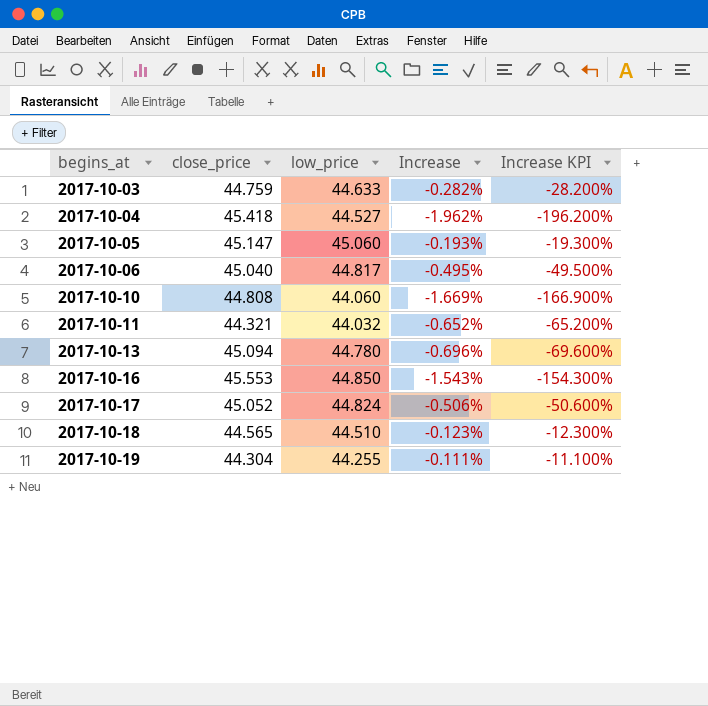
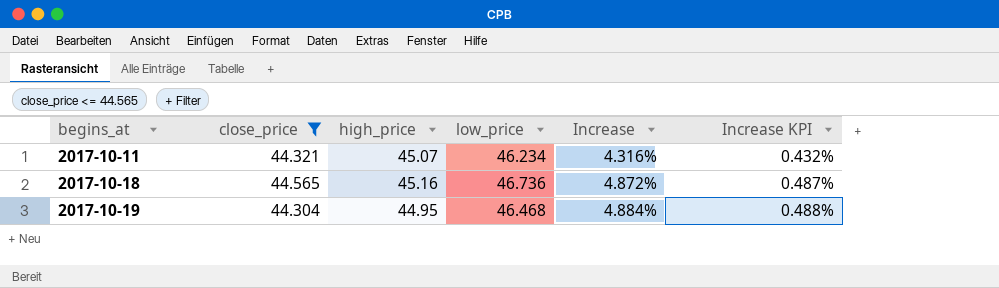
filter: none -> close_price <= 44.565
column high_price | position: none -> 3
column Increase KPI | formula: [Increase] * 100 -> [Increase] * 0.1
2017-10-11 | low_price: 44.032 -> 46.234
2017-10-11 | Increase: -0.652% -> 4.316%
2017-10-18 | low_price: 44.510 -> 46.736
2017-10-18 | Increase: -0.123% -> 4.872%
2017-10-19 | low_price: 44.255 -> 46.468
2017-10-19 | Increase: -0.111% -> 4.884%

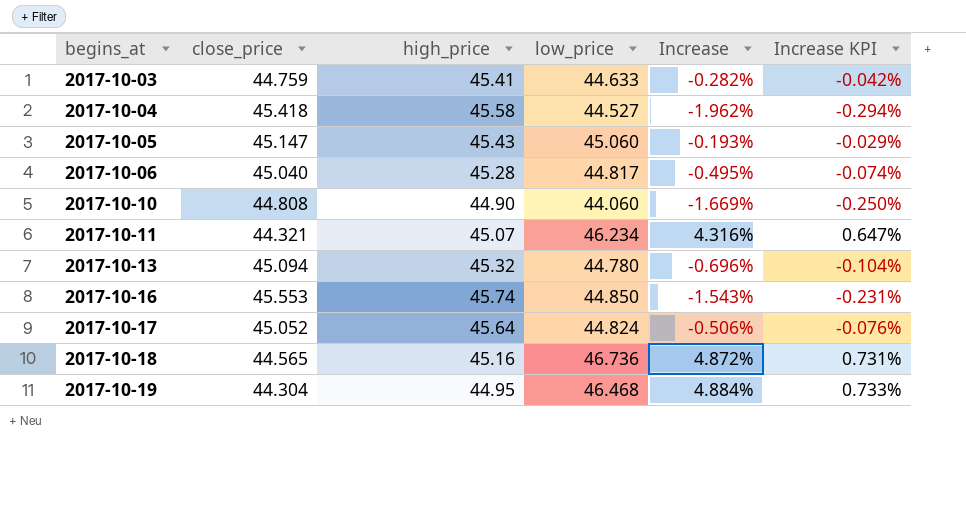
filter: close_price <= 44.565 -> none
column Increase KPI | formula: [Increase] * 0.1 -> [Increase] * 0.15

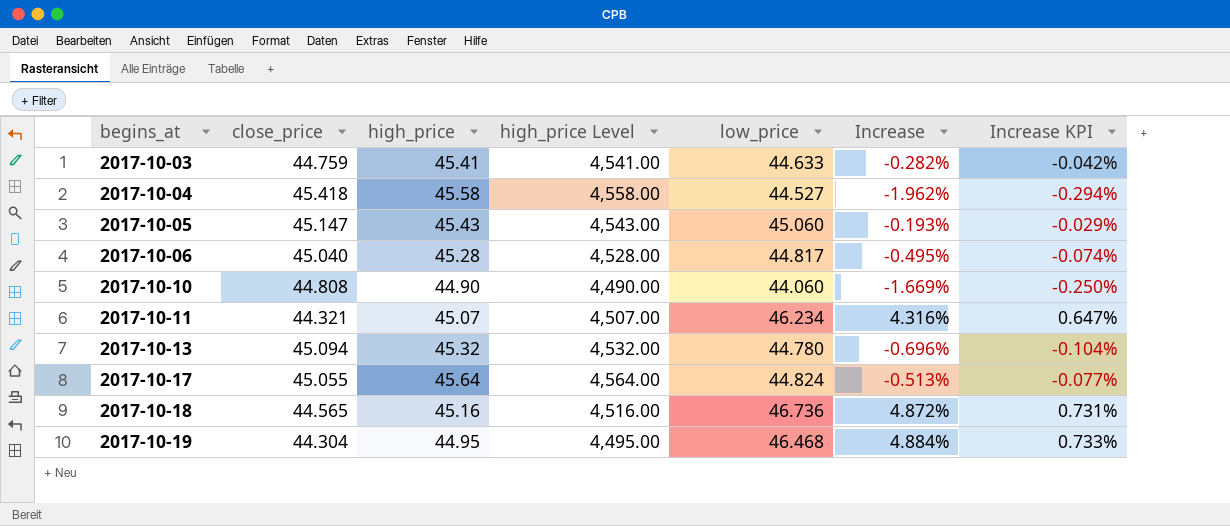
column high_price Level | formula: none -> [high_price] * 100
row 2017-10-16: 45.553 | 45.74 | 44.850 | -1.543% | -0.231% -> none
2017-10-17 | close_price: 45.052 -> 45.055
2017-10-17 | Increase: -0.506% -> -0.513%
2017-10-17 | Increase KPI: -0.076% -> -0.077%

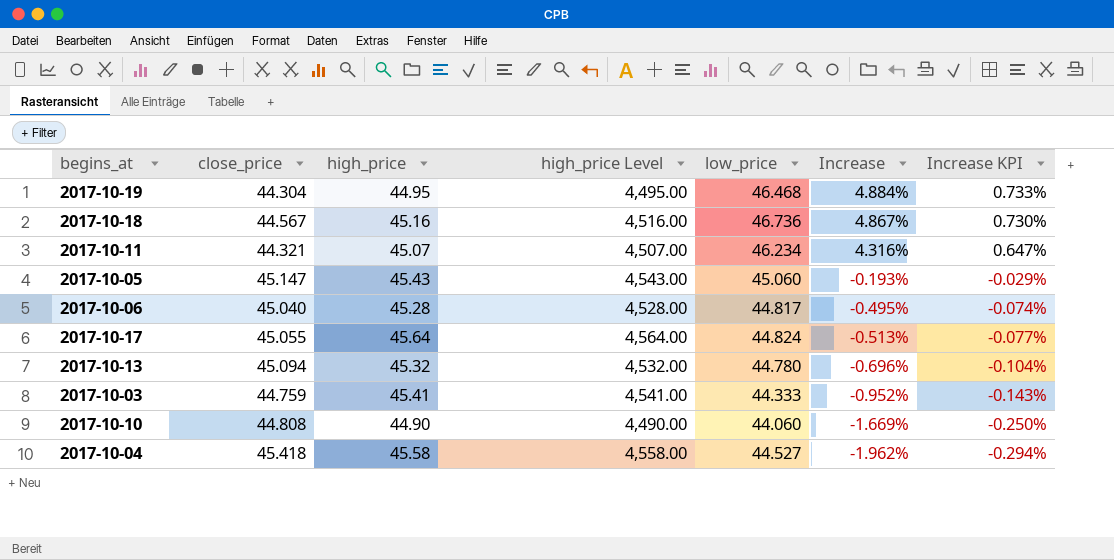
row order: begins_at ascending -> Increase descending
2017-10-18 | close_price: 44.565 -> 44.567
2017-10-18 | Increase: 4.872% -> 4.867%
2017-10-18 | Increase KPI: 0.731% -> 0.730%
2017-10-03 | low_price: 44.633 -> 44.333
2017-10-03 | Increase: -0.282% -> -0.952%
2017-10-03 | Increase KPI: -0.042% -> -0.143%

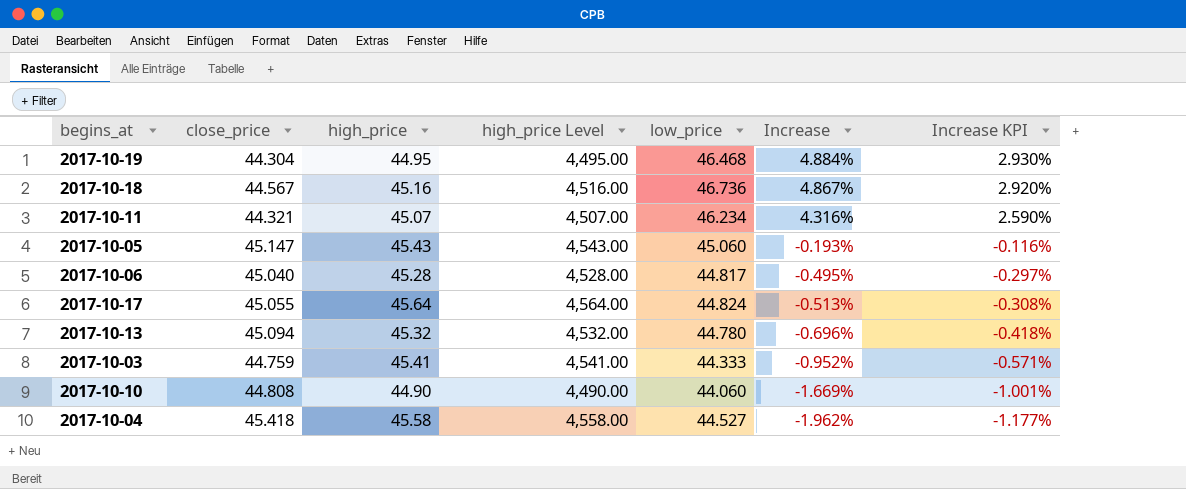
column Increase KPI | formula: [Increase] * 0.15 -> [Increase] * 0.6

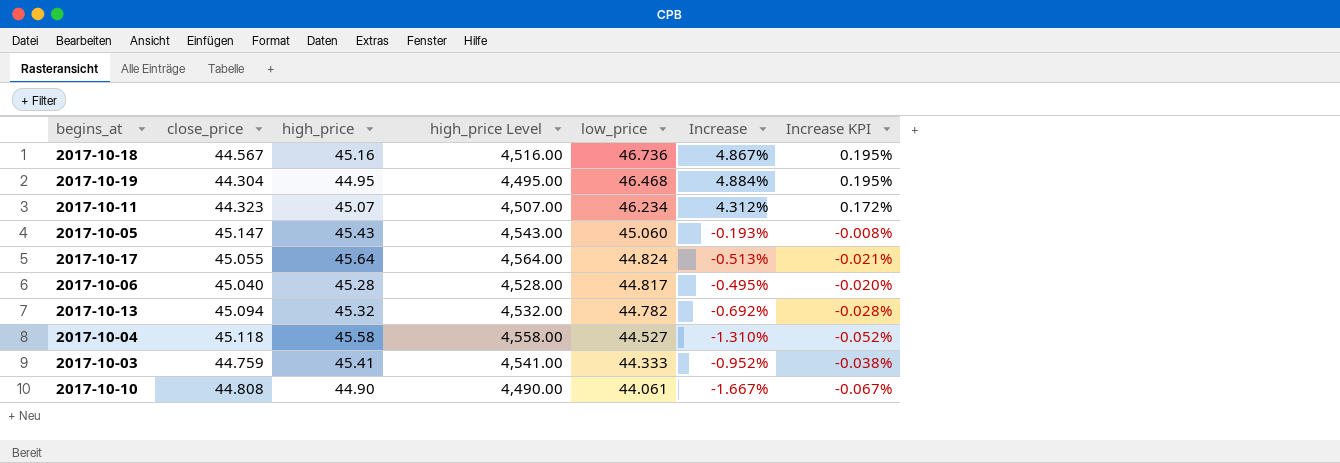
row order: Increase descending -> low_price descending
column Increase KPI | formula: [Increase] * 0.6 -> [Increase] * 0.04
2017-10-11 | close_price: 44.321 -> 44.323
2017-10-11 | Increase: 4.316% -> 4.312%
2017-10-13 | low_price: 44.780 -> 44.782
2017-10-13 | Increase: -0.696% -> -0.692%
2017-10-04 | close_price: 45.418 -> 45.118
2017-10-04 | Increase: -1.962% -> -1.310%
2017-10-10 | low_price: 44.060 -> 44.061
2017-10-10 | Increase: -1.669% -> -1.667%

